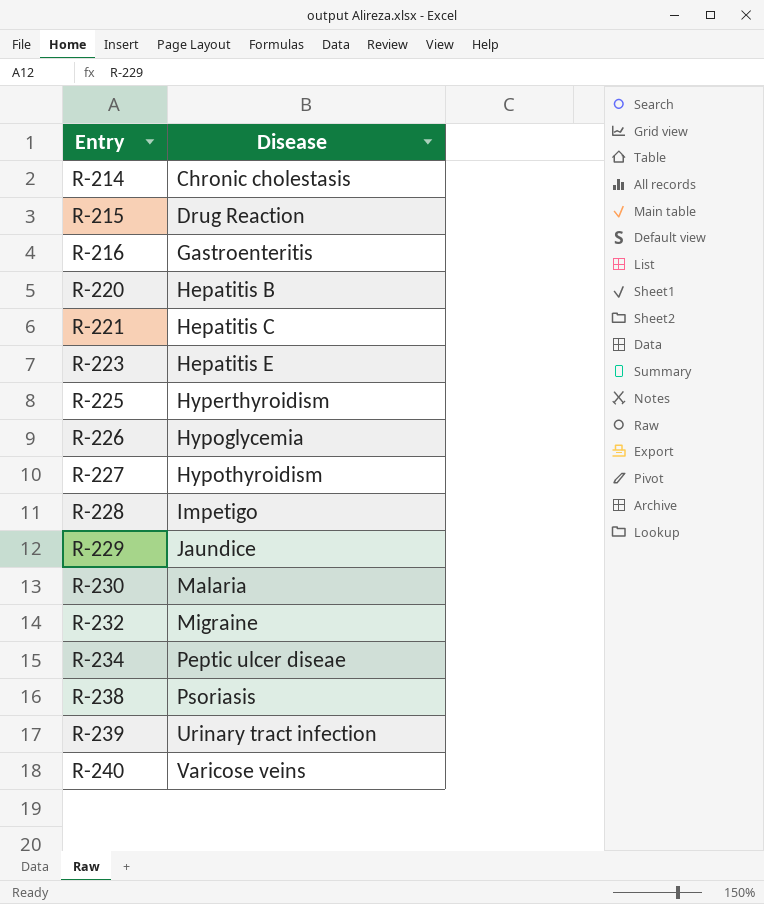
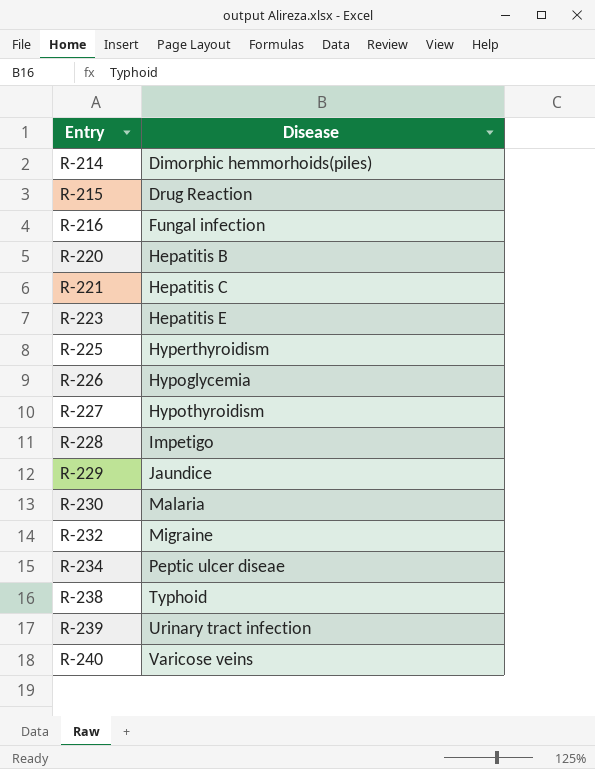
R-214 | Disease: Chronic cholestasis -> Dimorphic hemmorhoids(piles)
R-216 | Disease: Gastroenteritis -> Fungal infection
R-238 | Disease: Psoriasis -> Typhoid

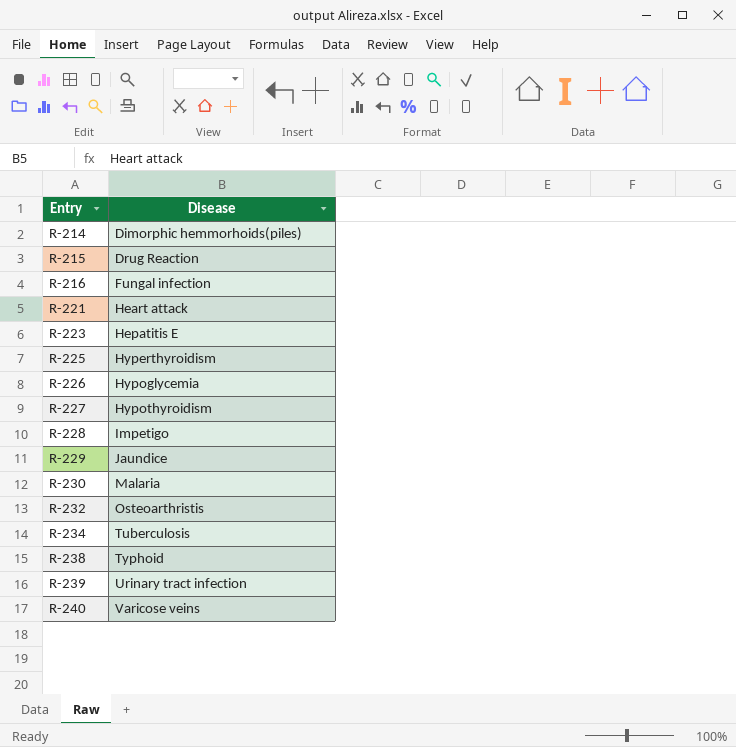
row R-220: Hepatitis B -> none
R-221 | Disease: Hepatitis C -> Heart attack
R-232 | Disease: Migraine -> Osteoarthristis
R-234 | Disease: Peptic ulcer diseae -> Tuberculosis

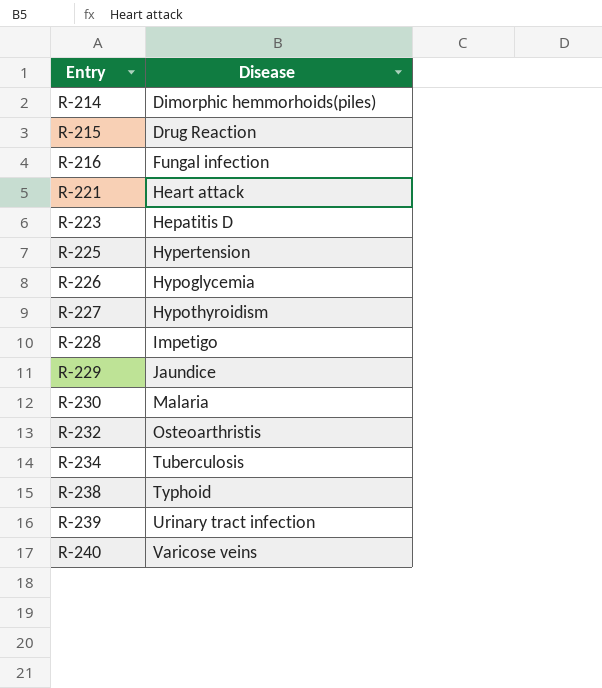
R-223 | Disease: Hepatitis E -> Hepatitis D
R-225 | Disease: Hyperthyroidism -> Hypertension

